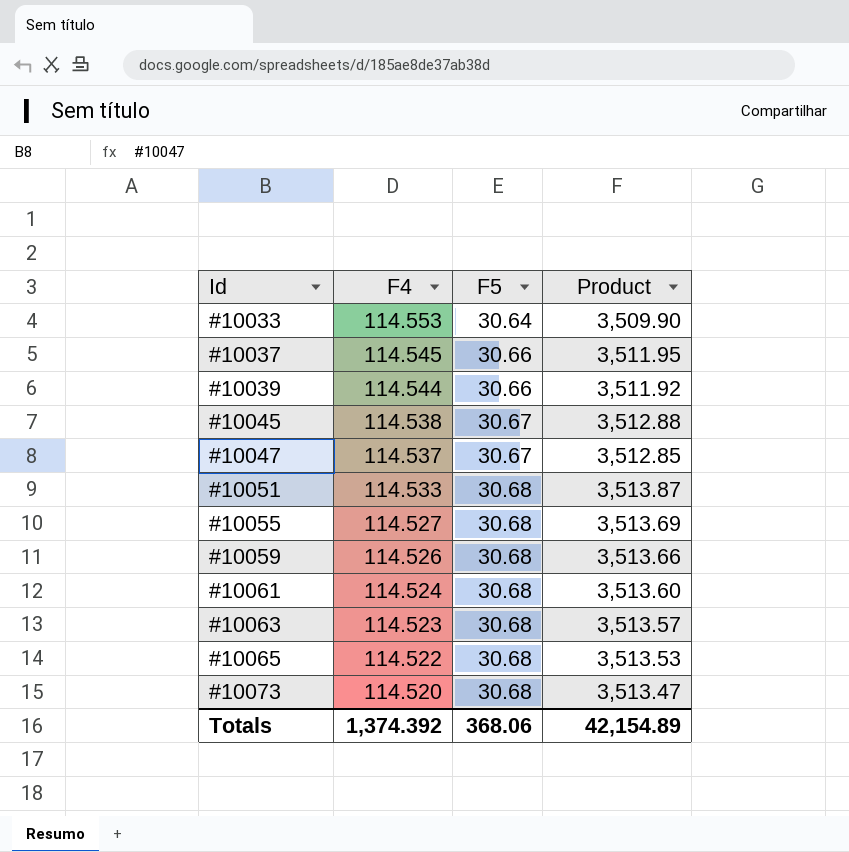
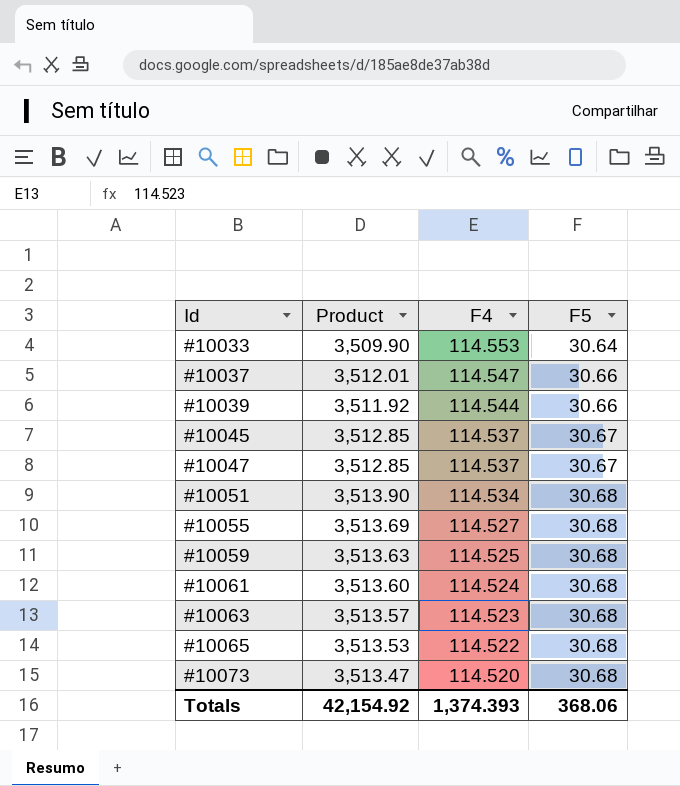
column Product | position: 4 -> 2
#10037 | Product: 3,511.95 -> 3,512.01
#10037 | F4: 114.545 -> 114.547
#10045 | Product: 3,512.88 -> 3,512.85
#10045 | F4: 114.538 -> 114.537
#10051 | Product: 3,513.87 -> 3,513.90
#10051 | F4: 114.533 -> 114.534
#10059 | Product: 3,513.66 -> 3,513.63
#10059 | F4: 114.526 -> 114.525
Totals | Product: 42,154.89 -> 42,154.92
Totals | F4: 1,374.392 -> 1,374.393

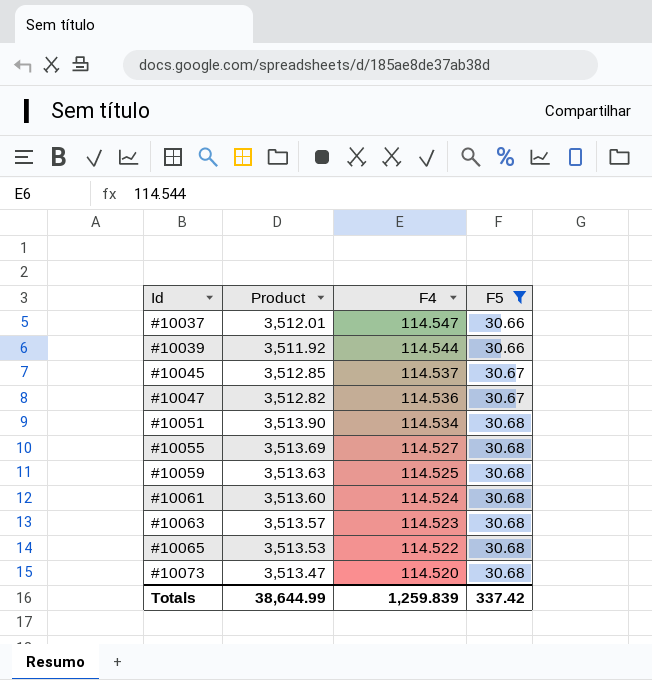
filter: none -> F5 != 30.64
#10047 | Product: 3,512.85 -> 3,512.82
#10047 | F4: 114.537 -> 114.536
Totals | Product: 42,154.92 -> 38,644.99
Totals | F4: 1,374.393 -> 1,259.839
Totals | F5: 368.06 -> 337.42

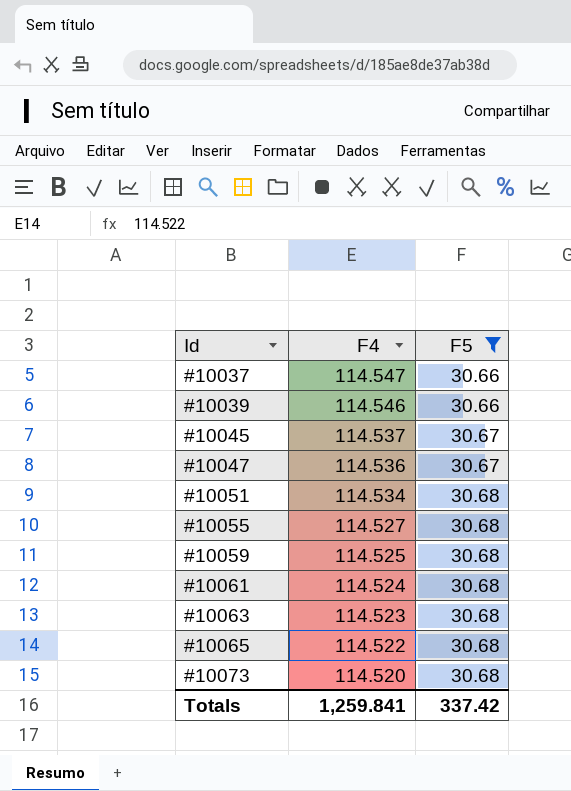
column Product | formula: [F4] * [F5] -> none
#10039 | F4: 114.544 -> 114.546
Totals | F4: 1,259.839 -> 1,259.841

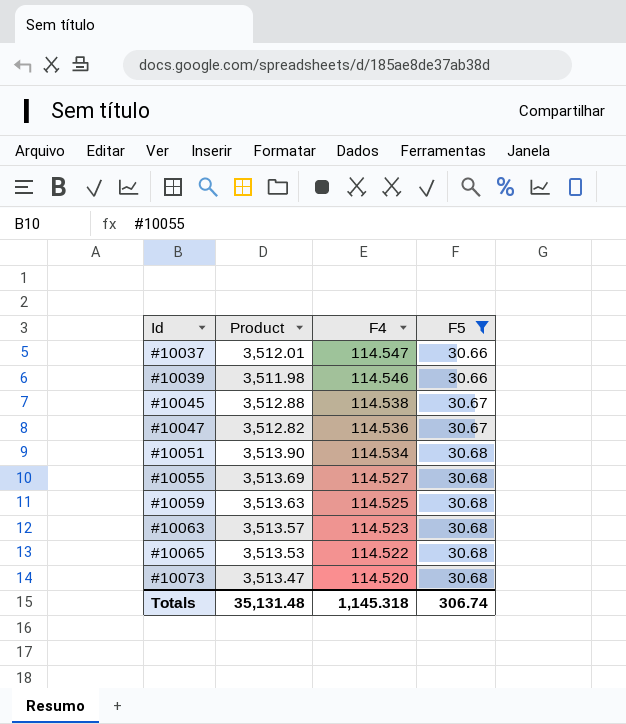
column Product | formula: none -> [F4] * [F5]
row #10061: 114.524 | 30.68 -> none
#10045 | F4: 114.537 -> 114.538
Totals | F4: 1,259.841 -> 1,145.318
Totals | F5: 337.42 -> 306.74

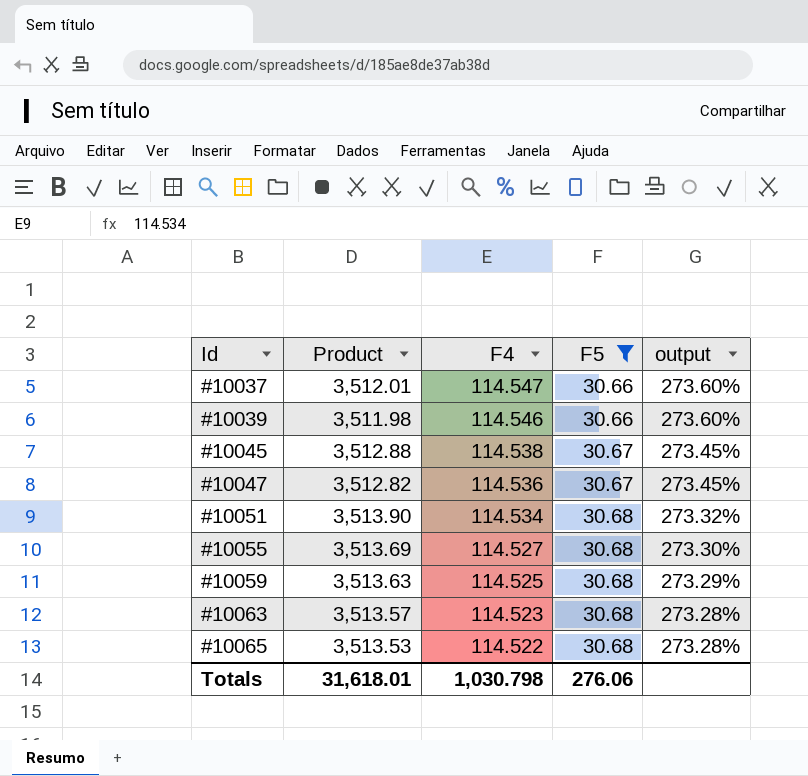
column output | formula: none -> ([F4] - [F5]) / [F5]
row #10073: 3,513.47 | 114.520 | 30.68 -> none
Totals | Product: 35,131.48 -> 31,618.01
Totals | F4: 1,145.318 -> 1,030.798
Totals | F5: 306.74 -> 276.06

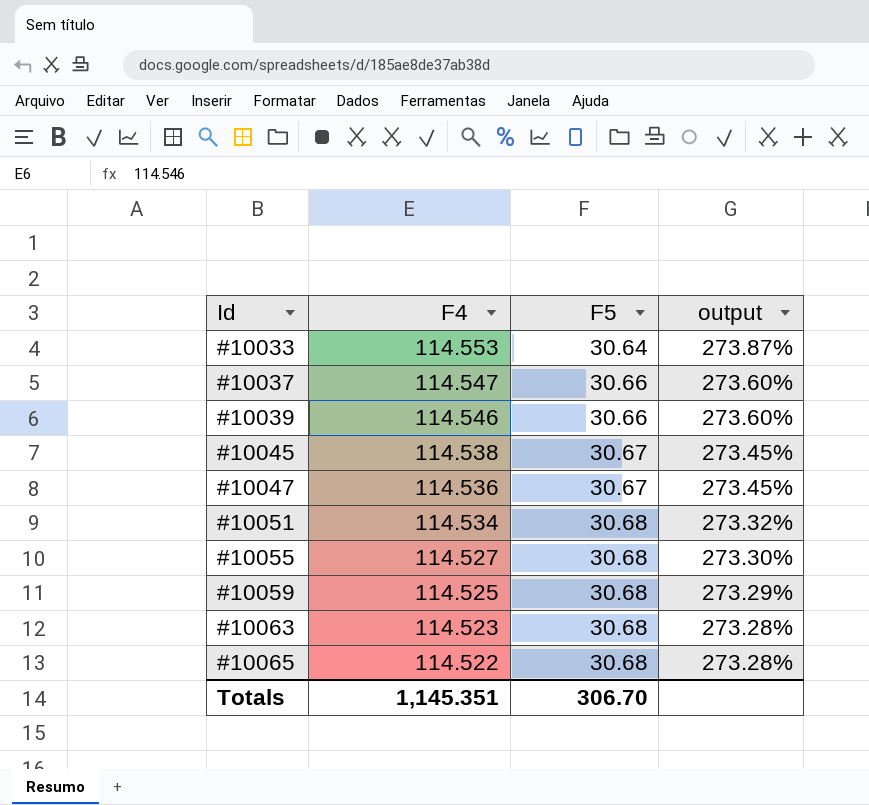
filter: F5 != 30.64 -> none
column Product | formula: [F4] * [F5] -> none
Totals | F4: 1,030.798 -> 1,145.351
Totals | F5: 276.06 -> 306.70

